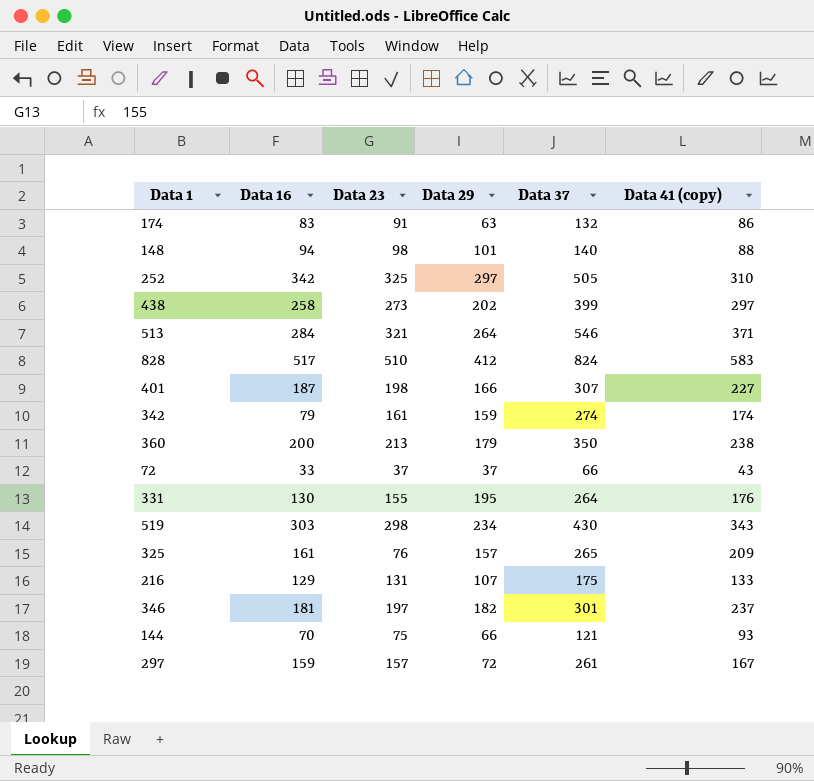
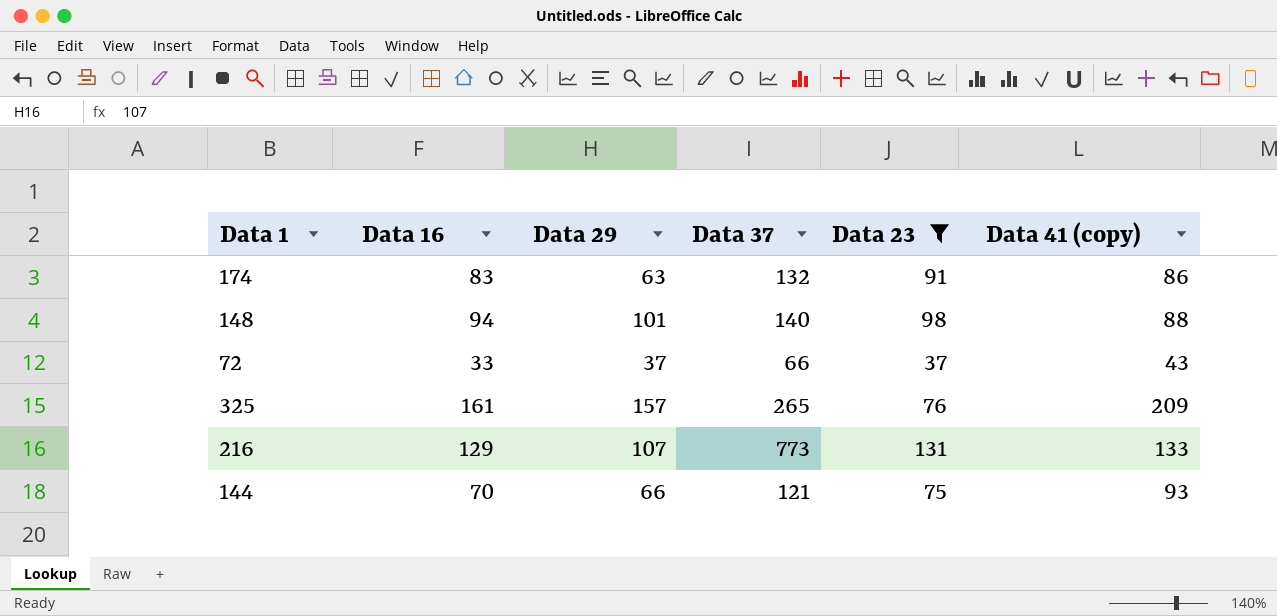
filter: none -> Data 23 <= 131
column Data 23 | position: 3 -> 5
216 | Data 37: 175 -> 773

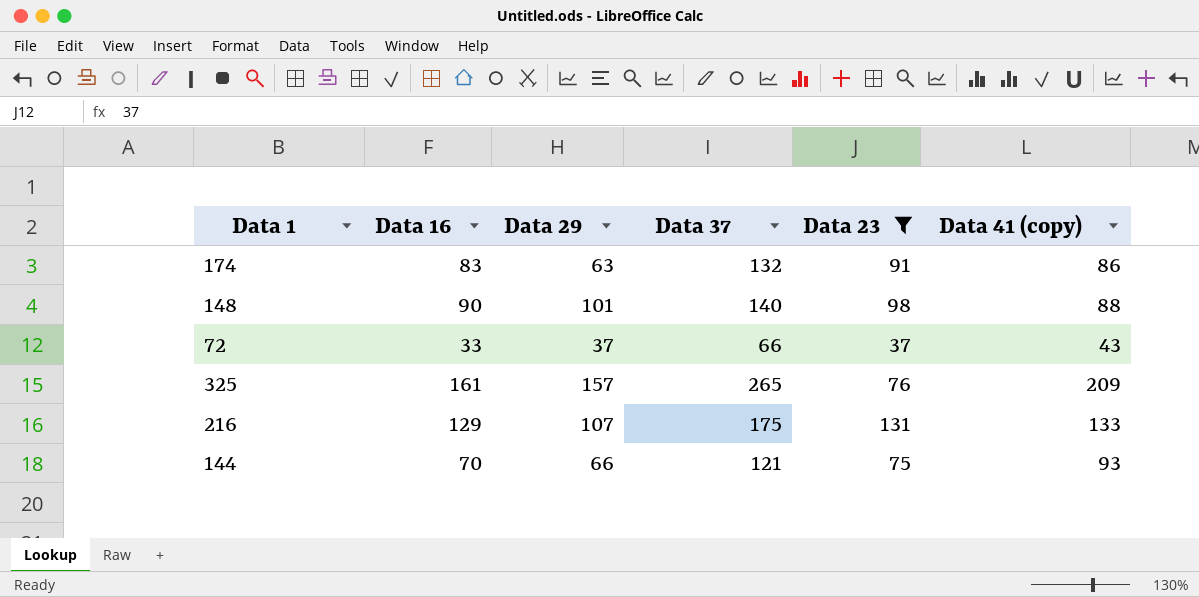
148 | Data 16: 94 -> 90
216 | Data 37: 773 -> 175

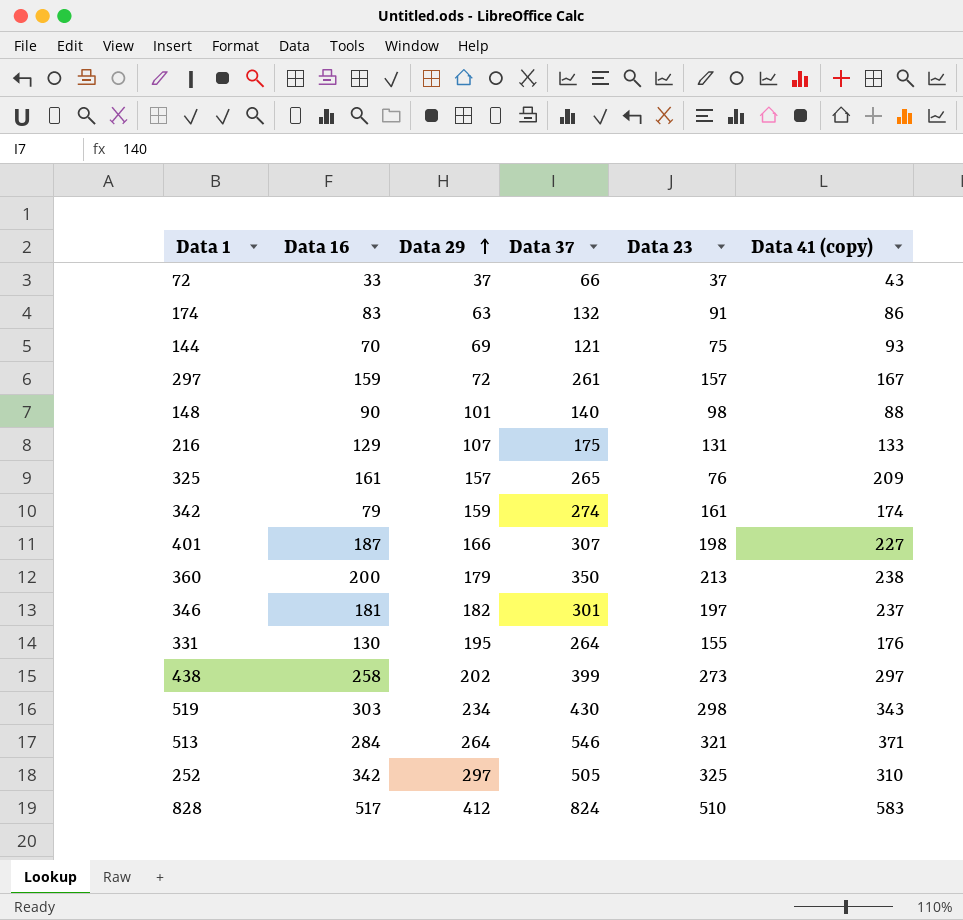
filter: Data 23 <= 131 -> none
row order: none -> Data 29 ascending
144 | Data 29: 66 -> 69

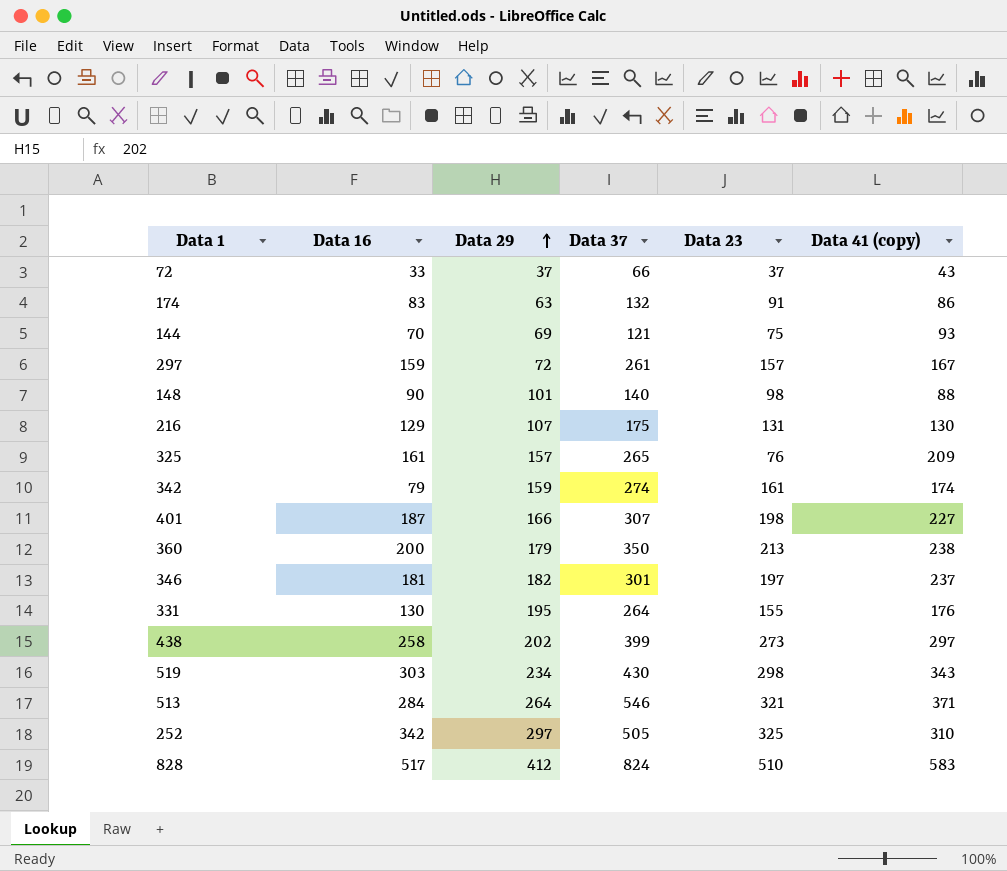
216 | Data 41 (copy): 133 -> 130

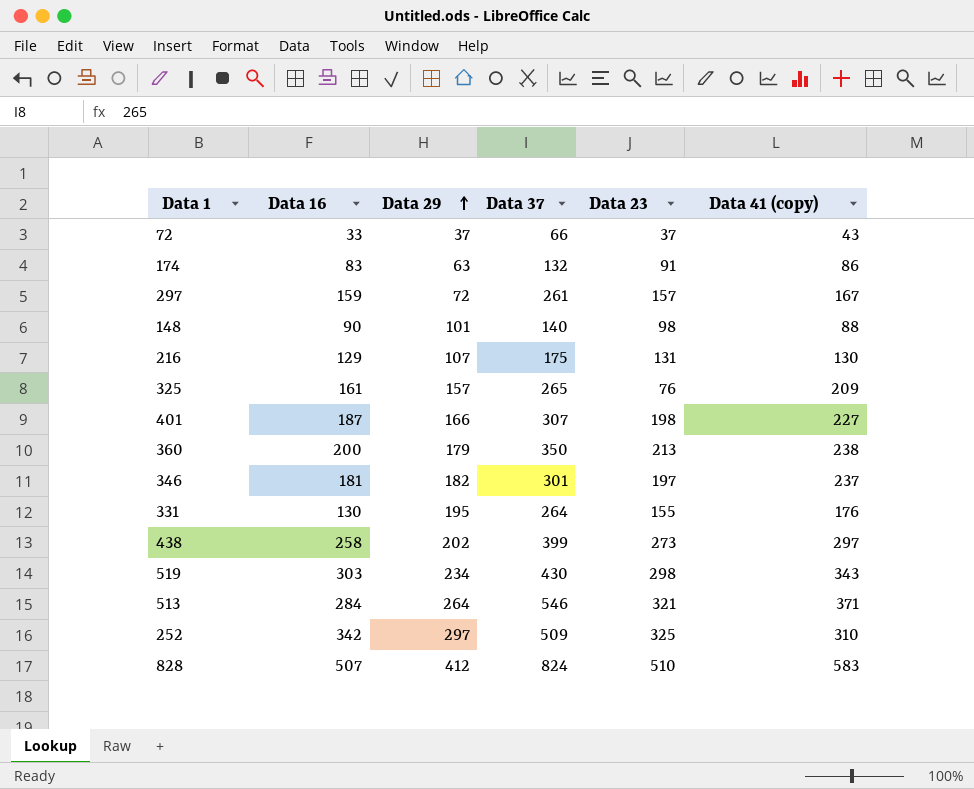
row 144: 70 | 69 | 121 | 75 | 93 -> none
row 342: 79 | 159 | 274 | 161 | 174 -> none
252 | Data 37: 505 -> 509
828 | Data 16: 517 -> 507

